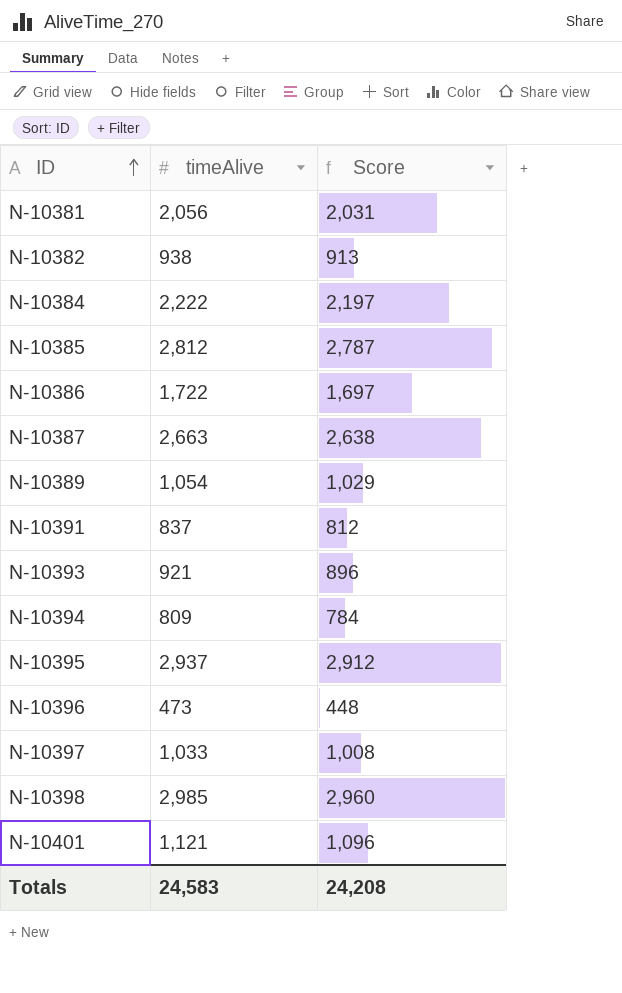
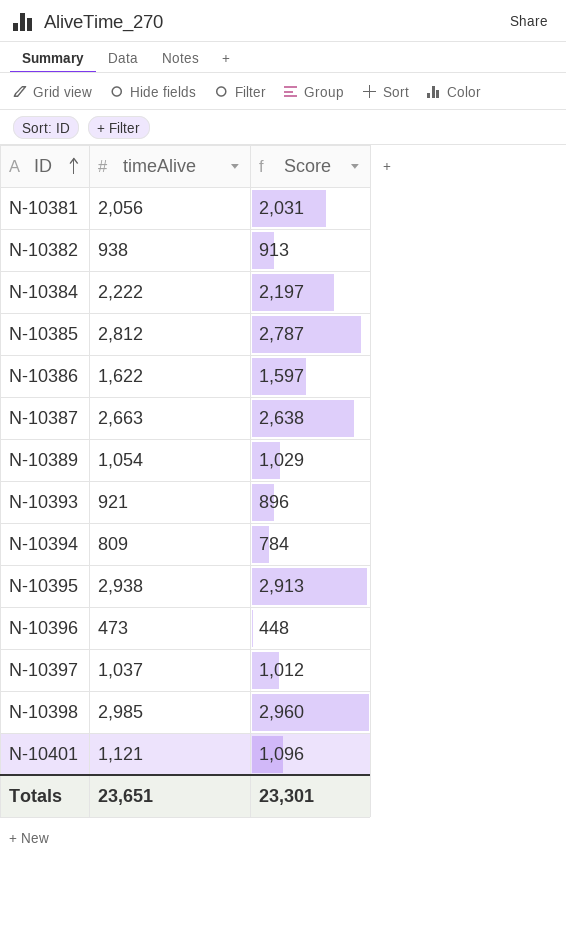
row N-10391: 837 | 812 -> none
N-10386 | timeAlive: 1,722 -> 1,622
N-10386 | Score: 1,697 -> 1,597
N-10395 | timeAlive: 2,937 -> 2,938
N-10395 | Score: 2,912 -> 2,913
N-10397 | timeAlive: 1,033 -> 1,037
N-10397 | Score: 1,008 -> 1,012
Totals | timeAlive: 24,583 -> 23,651
Totals | Score: 24,208 -> 23,301

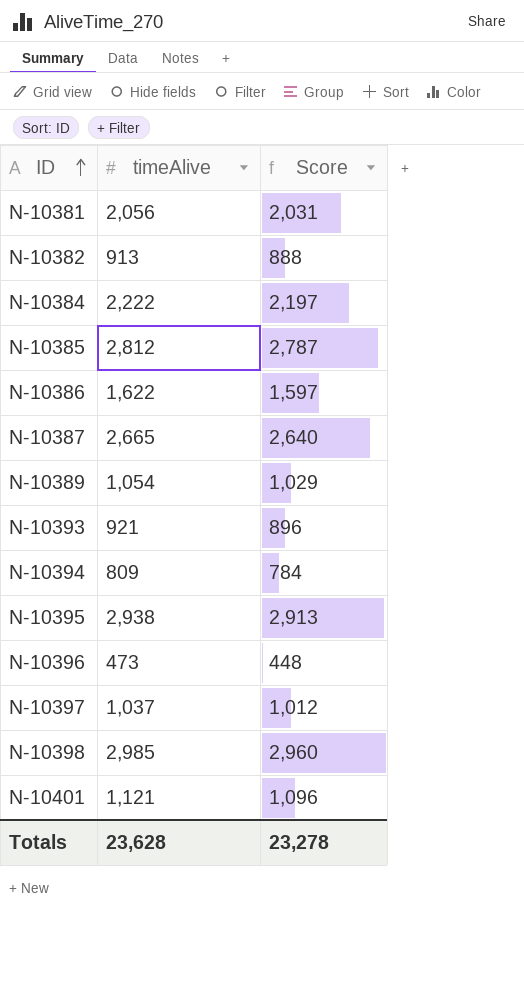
N-10382 | timeAlive: 938 -> 913
N-10382 | Score: 913 -> 888
N-10387 | timeAlive: 2,663 -> 2,665
N-10387 | Score: 2,638 -> 2,640
Totals | timeAlive: 23,651 -> 23,628
Totals | Score: 23,301 -> 23,278

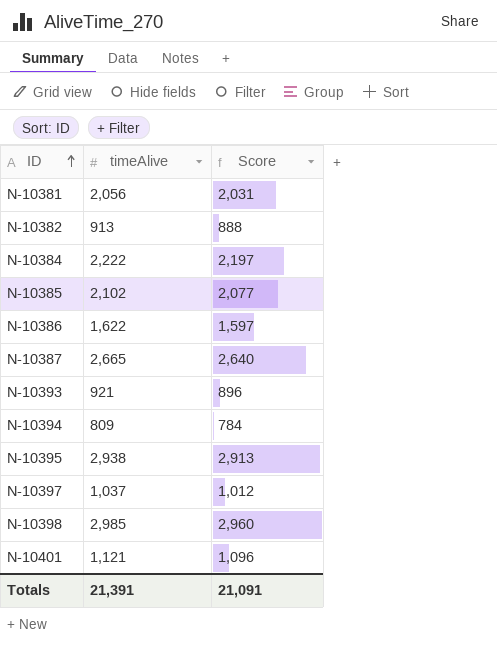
row N-10389: 1,054 | 1,029 -> none
row N-10396: 473 | 448 -> none
N-10385 | timeAlive: 2,812 -> 2,102
N-10385 | Score: 2,787 -> 2,077
Totals | timeAlive: 23,628 -> 21,391
Totals | Score: 23,278 -> 21,091

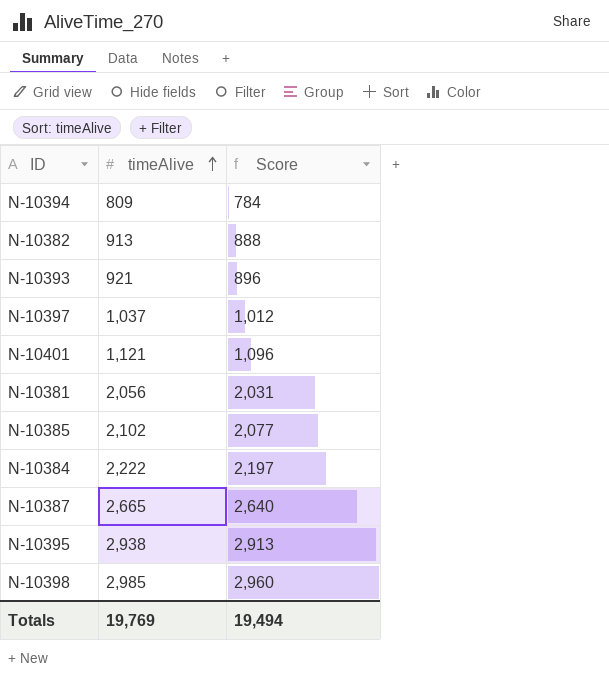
row order: ID ascending -> timeAlive ascending
row N-10386: 1,622 | 1,597 -> none
Totals | timeAlive: 21,391 -> 19,769
Totals | Score: 21,091 -> 19,494

